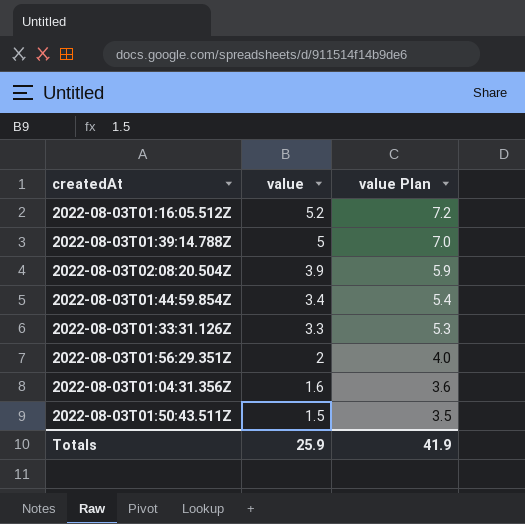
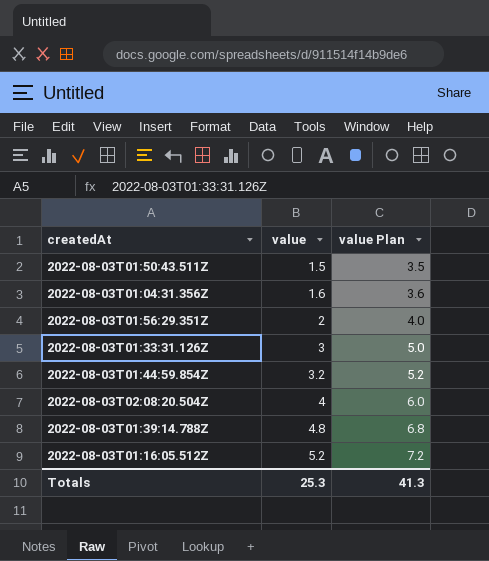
row order: value descending -> value ascending
2022-08-03T01:33:31.126Z | value: 3.3 -> 3
2022-08-03T01:33:31.126Z | value Plan: 5.3 -> 5.0
2022-08-03T01:44:59.854Z | value: 3.4 -> 3.2
2022-08-03T01:44:59.854Z | value Plan: 5.4 -> 5.2
2022-08-03T02:08:20.504Z | value: 3.9 -> 4
2022-08-03T02:08:20.504Z | value Plan: 5.9 -> 6.0
2022-08-03T01:39:14.788Z | value: 5 -> 4.8
2022-08-03T01:39:14.788Z | value Plan: 7.0 -> 6.8
Totals | value: 25.9 -> 25.3
Totals | value Plan: 41.9 -> 41.3

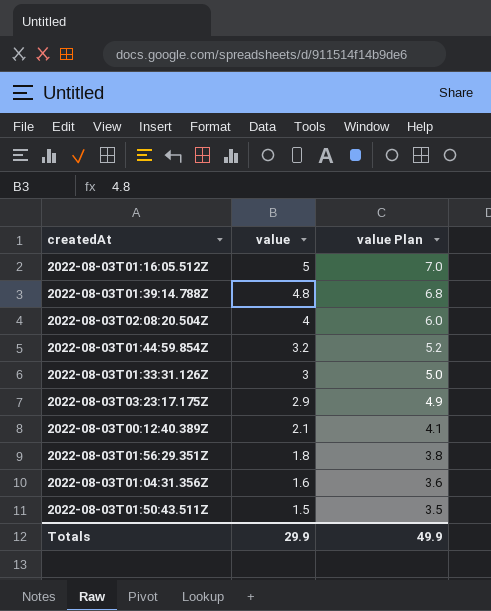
row order: value ascending -> value descending
2022-08-03T01:16:05.512Z | value: 5.2 -> 5
2022-08-03T01:16:05.512Z | value Plan: 7.2 -> 7.0
row 2022-08-03T03:23:17.175Z: none -> 2.9 | 4.9
row 2022-08-03T00:12:40.389Z: none -> 2.1 | 4.1
2022-08-03T01:56:29.351Z | value: 2 -> 1.8
2022-08-03T01:56:29.351Z | value Plan: 4.0 -> 3.8
Totals | value: 25.3 -> 29.9
Totals | value Plan: 41.3 -> 49.9

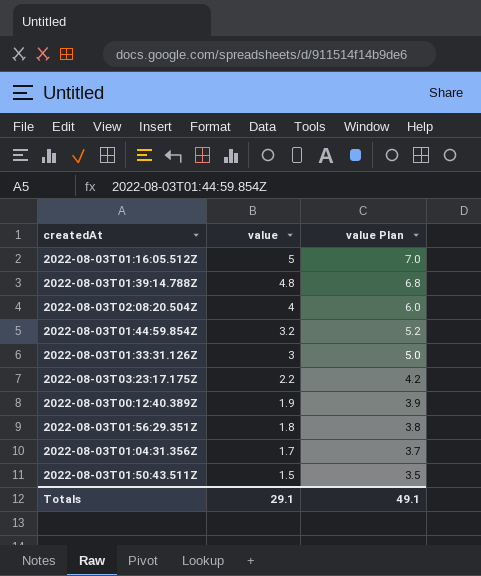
2022-08-03T03:23:17.175Z | value: 2.9 -> 2.2
2022-08-03T03:23:17.175Z | value Plan: 4.9 -> 4.2
2022-08-03T00:12:40.389Z | value: 2.1 -> 1.9
2022-08-03T00:12:40.389Z | value Plan: 4.1 -> 3.9
2022-08-03T01:04:31.356Z | value: 1.6 -> 1.7
2022-08-03T01:04:31.356Z | value Plan: 3.6 -> 3.7
Totals | value: 29.9 -> 29.1
Totals | value Plan: 49.9 -> 49.1

